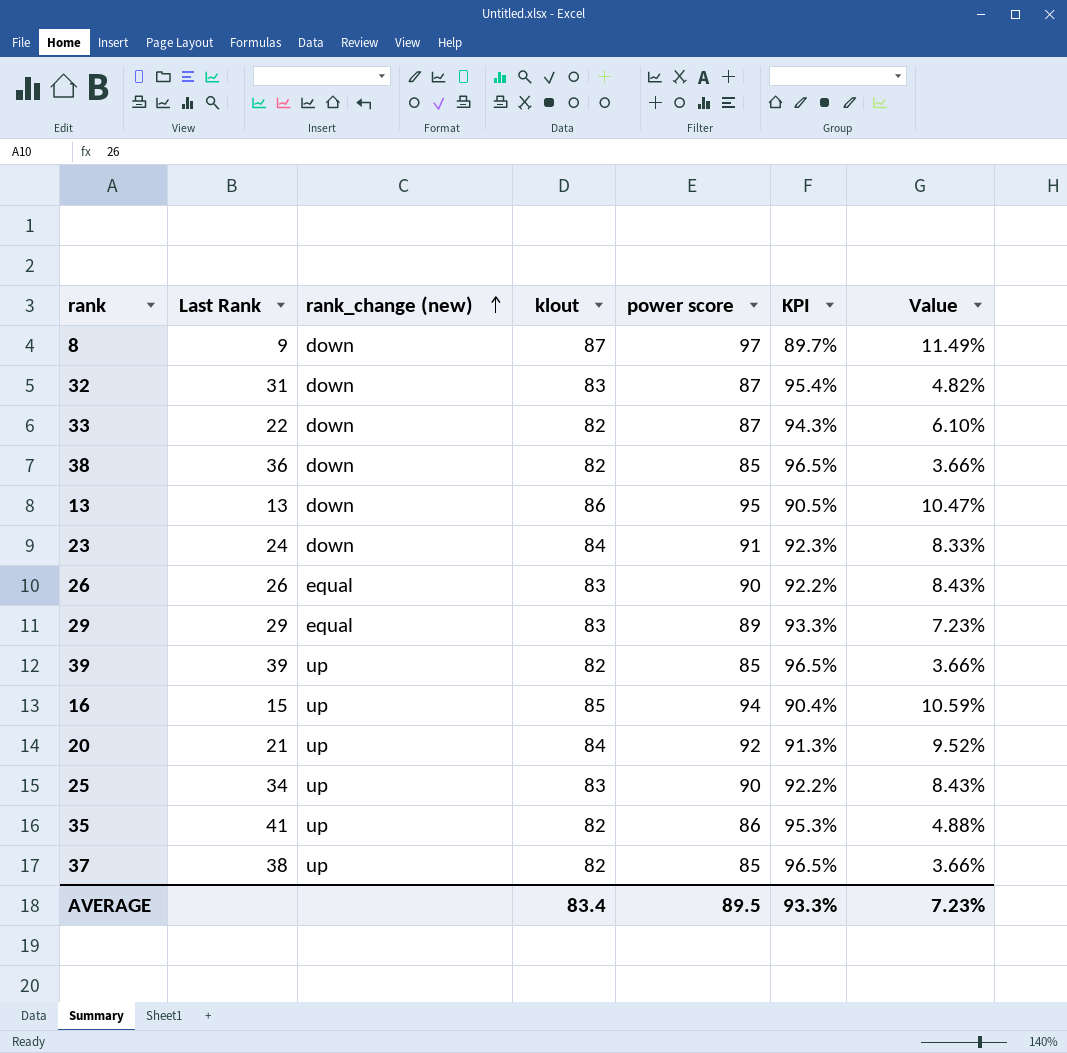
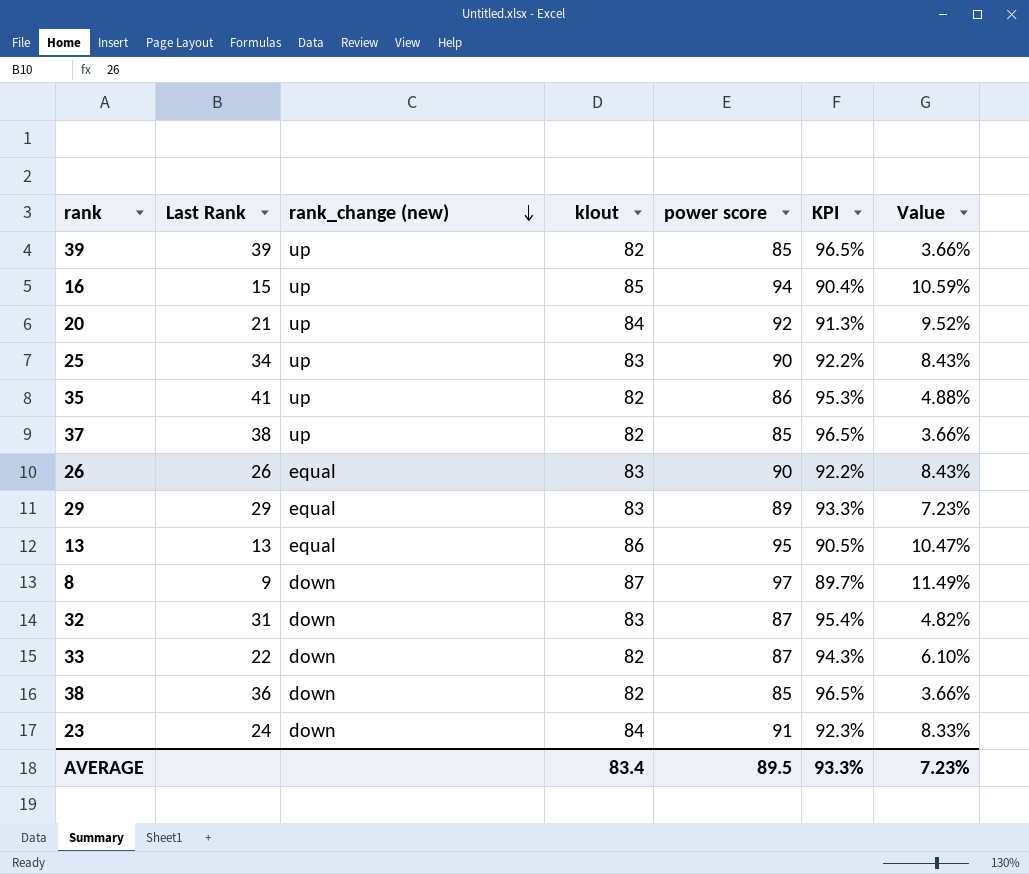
row order: rank_change (new) ascending -> rank_change (new) descending
13 | rank_change (new): down -> equal

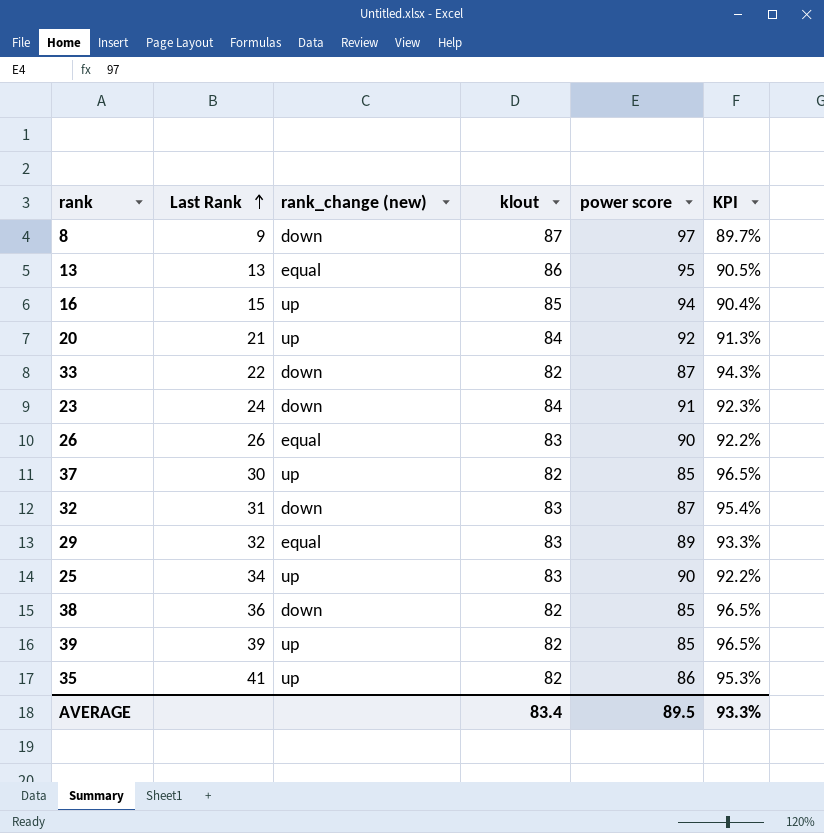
row order: rank_change (new) descending -> Last Rank ascending
column Value | formula: ([power score] - [klout]) / [klout] -> none
37 | Last Rank: 38 -> 30
29 | Last Rank: 29 -> 32

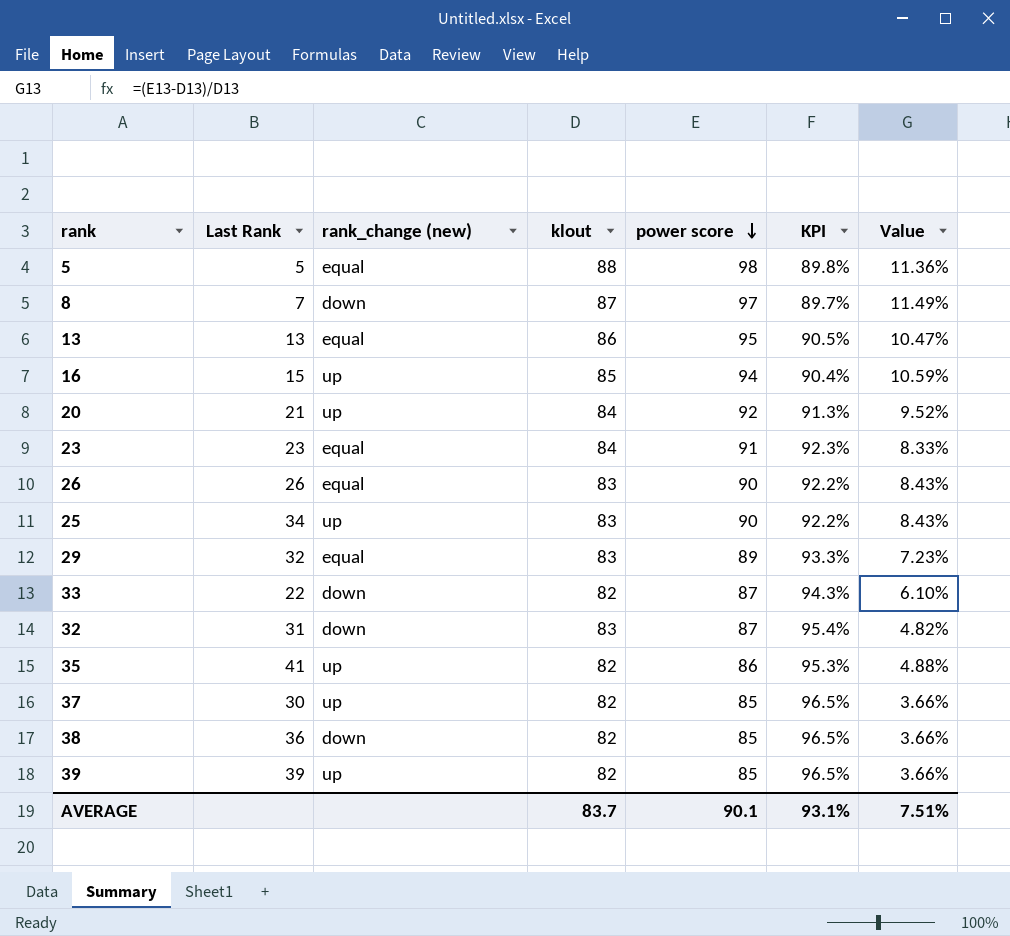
row order: Last Rank ascending -> power score descending
column Value | formula: none -> ([power score] - [klout]) / [klout]
row 5: none -> 5 | equal | 88 | 98 | 89.8% | 11.36%
8 | Last Rank: 9 -> 7
23 | Last Rank: 24 -> 23
23 | rank_change (new): down -> equal
AVERAGE | klout: 83.4 -> 83.7
AVERAGE | power score: 89.5 -> 90.1
AVERAGE | KPI: 93.3% -> 93.1%

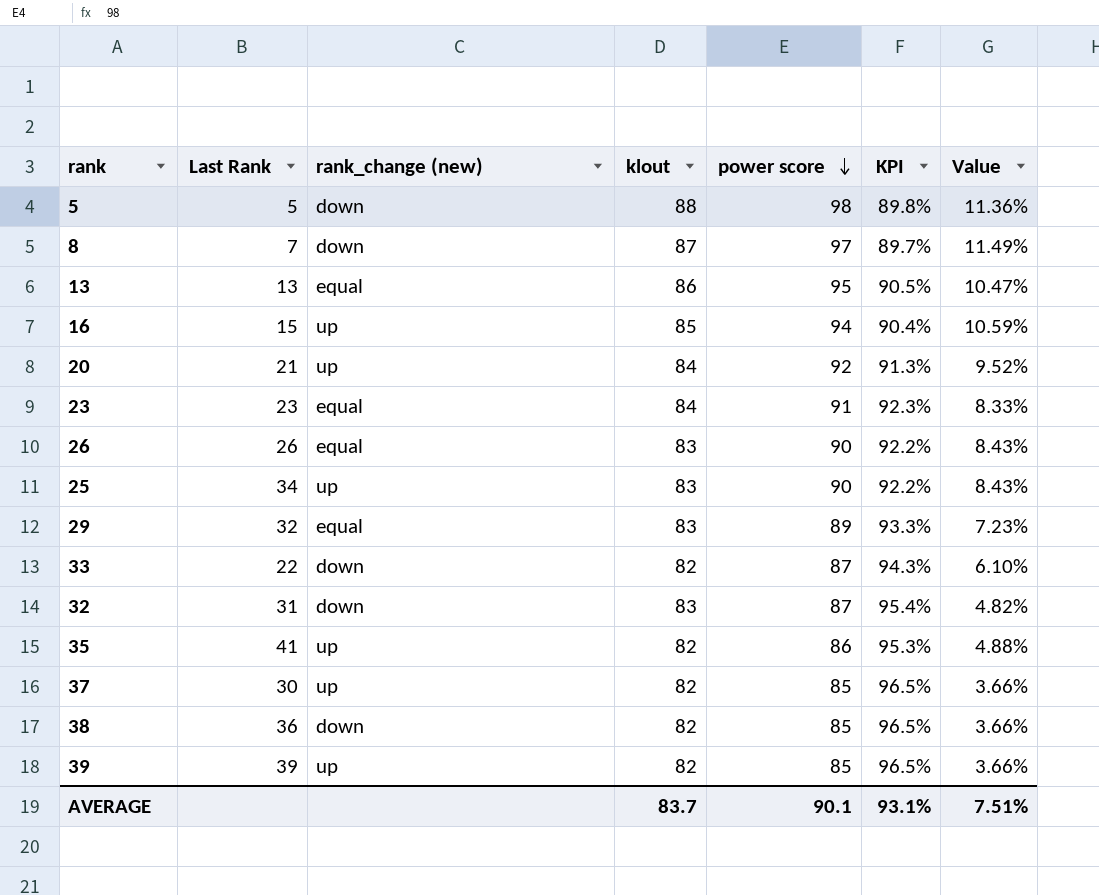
5 | rank_change (new): equal -> down

